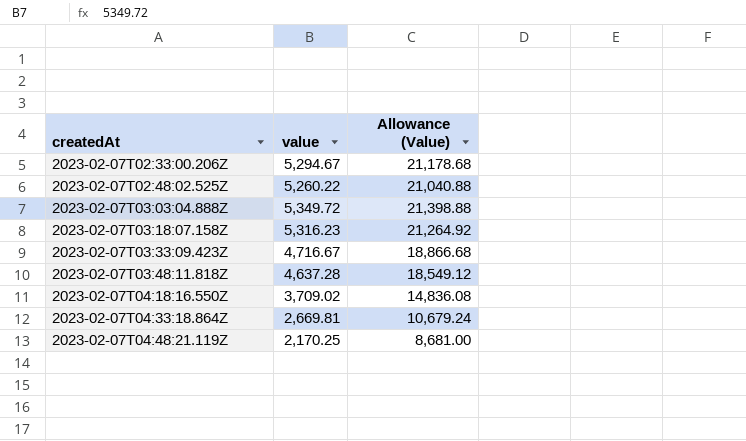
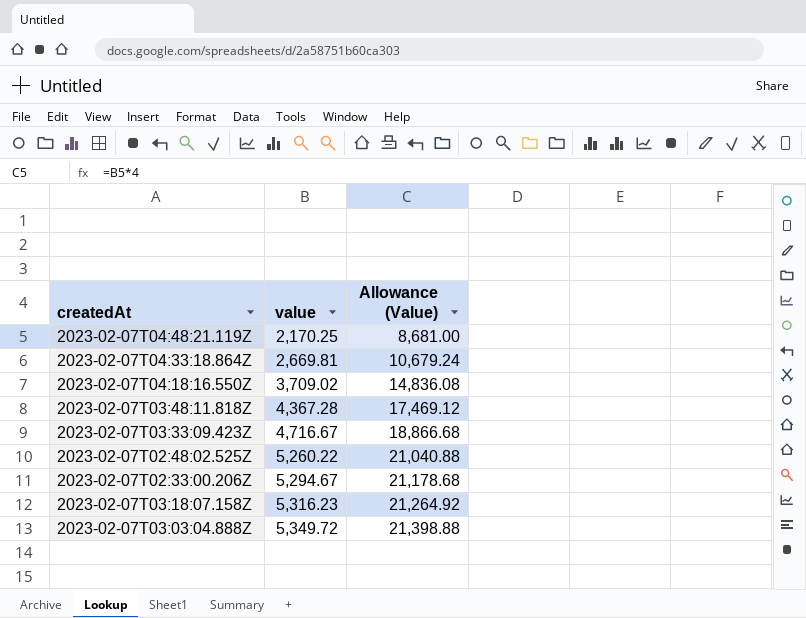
row order: createdAt ascending -> value ascending
2023-02-07T03:48:11.818Z | value: 4,637.28 -> 4,367.28
2023-02-07T03:48:11.818Z | Allowance (Value): 18,549.12 -> 17,469.12

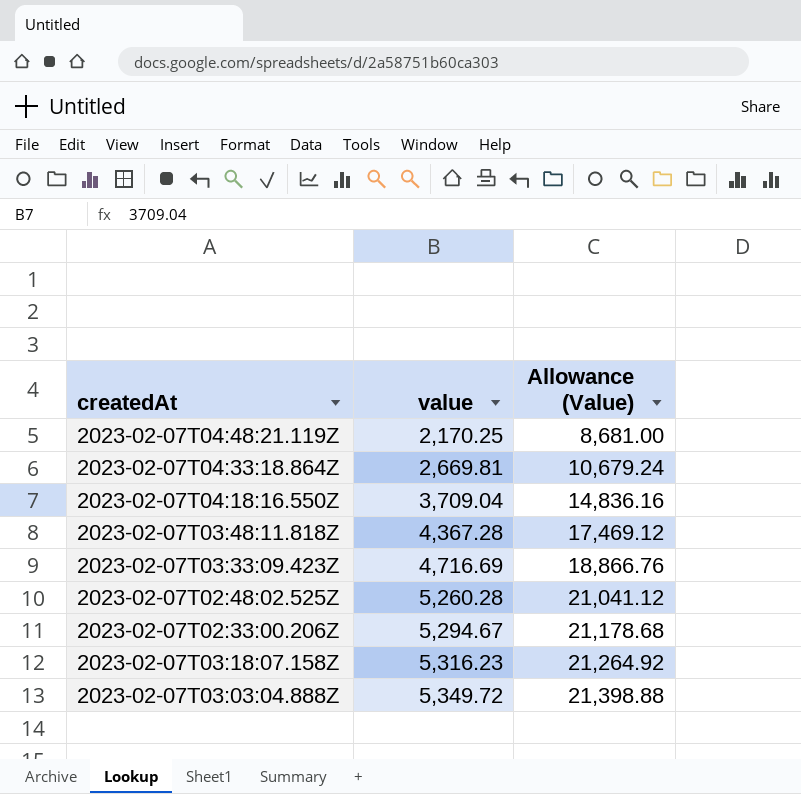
2023-02-07T04:18:16.550Z | value: 3,709.02 -> 3,709.04
2023-02-07T04:18:16.550Z | Allowance (Value): 14,836.08 -> 14,836.16
2023-02-07T03:33:09.423Z | value: 4,716.67 -> 4,716.69
2023-02-07T03:33:09.423Z | Allowance (Value): 18,866.68 -> 18,866.76
2023-02-07T02:48:02.525Z | value: 5,260.22 -> 5,260.28
2023-02-07T02:48:02.525Z | Allowance (Value): 21,040.88 -> 21,041.12

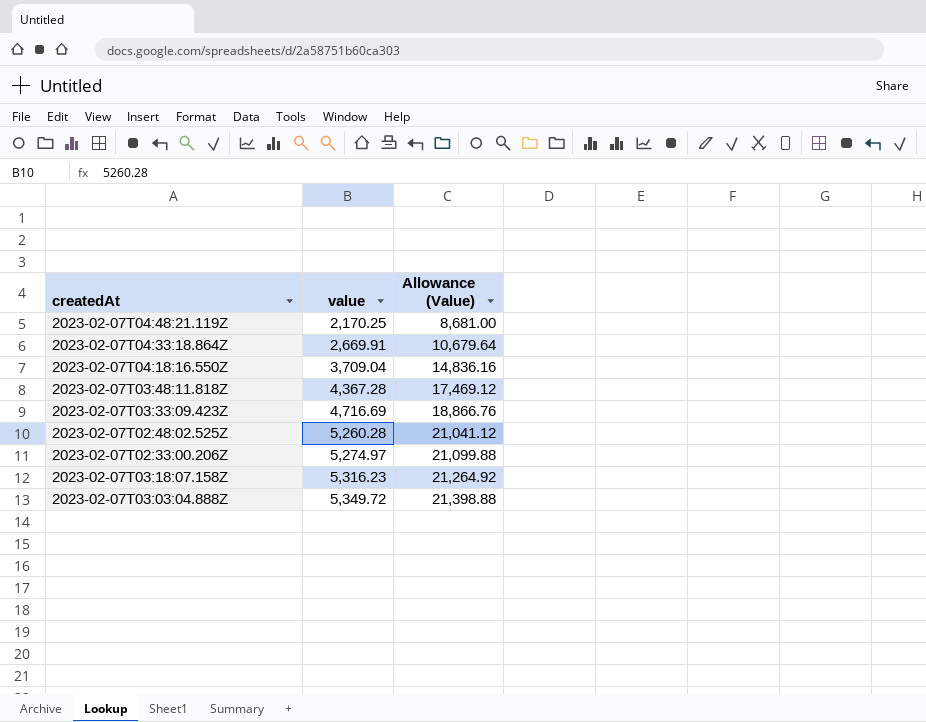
2023-02-07T04:33:18.864Z | value: 2,669.81 -> 2,669.91
2023-02-07T04:33:18.864Z | Allowance (Value): 10,679.24 -> 10,679.64
2023-02-07T02:33:00.206Z | value: 5,294.67 -> 5,274.97
2023-02-07T02:33:00.206Z | Allowance (Value): 21,178.68 -> 21,099.88

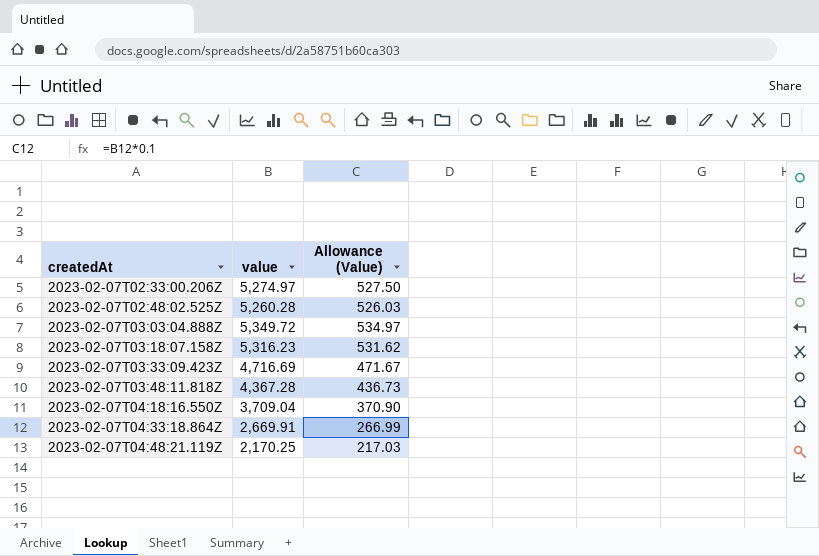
row order: value ascending -> createdAt ascending
column Allowance (Value) | formula: [value] * 4 -> [value] * 0.1

